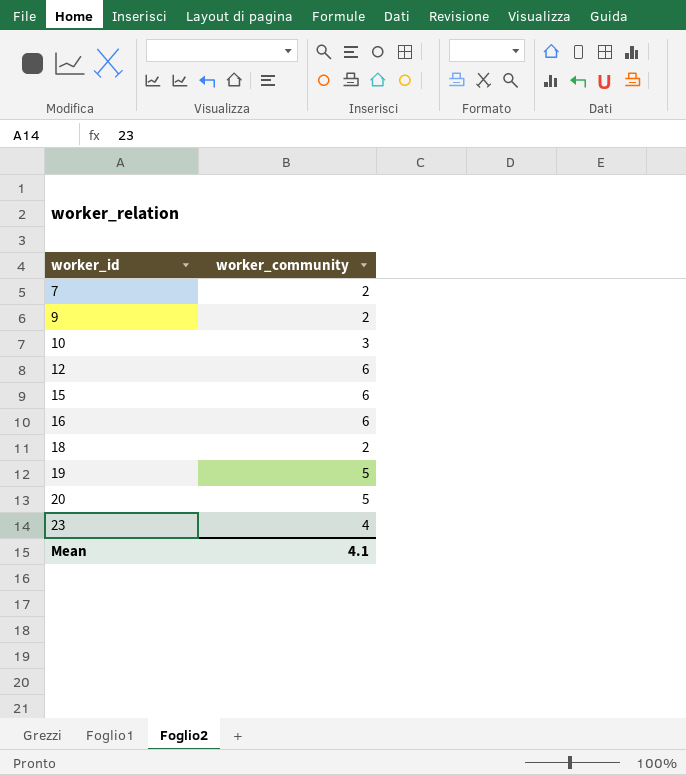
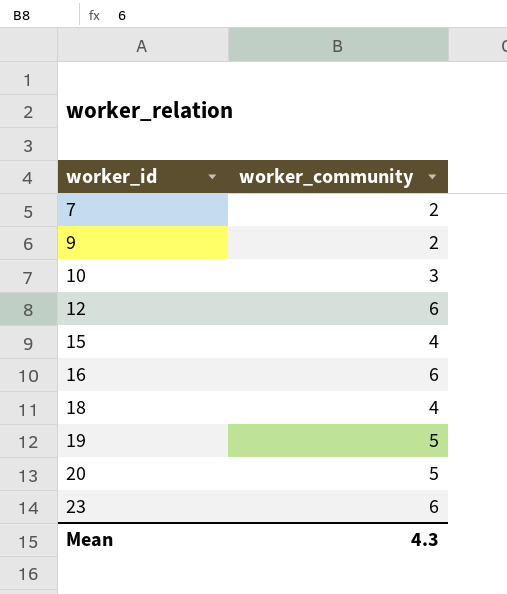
15 | worker_community: 6 -> 4
18 | worker_community: 2 -> 4
23 | worker_community: 4 -> 6
Mean | worker_community: 4.1 -> 4.3

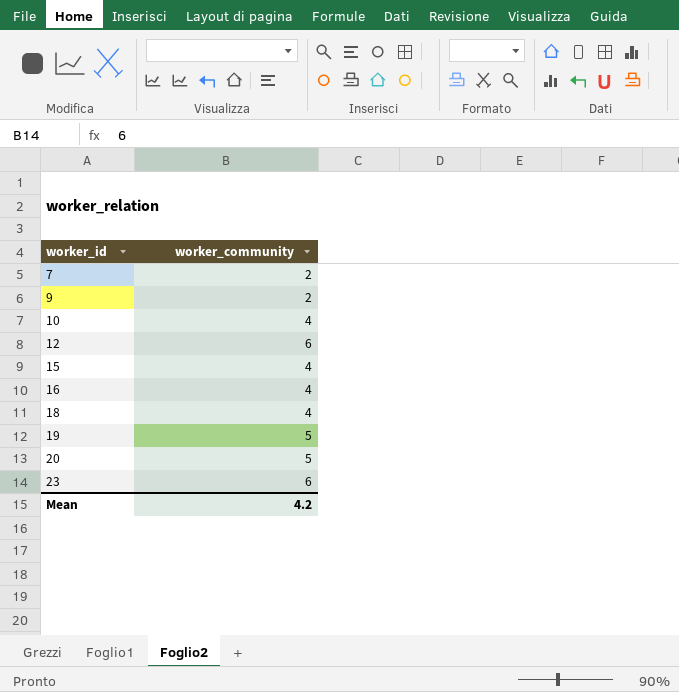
10 | worker_community: 3 -> 4
16 | worker_community: 6 -> 4
Mean | worker_community: 4.3 -> 4.2

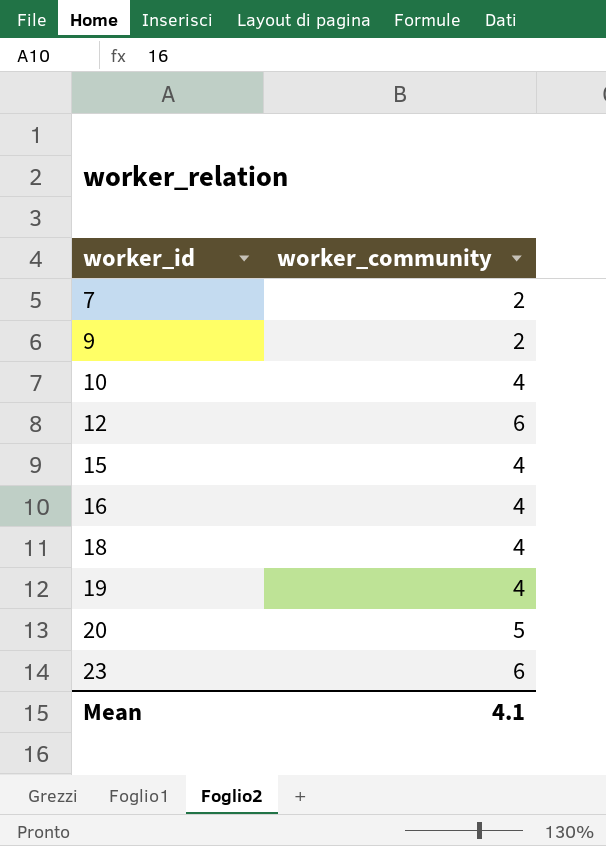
19 | worker_community: 5 -> 4
Mean | worker_community: 4.2 -> 4.1

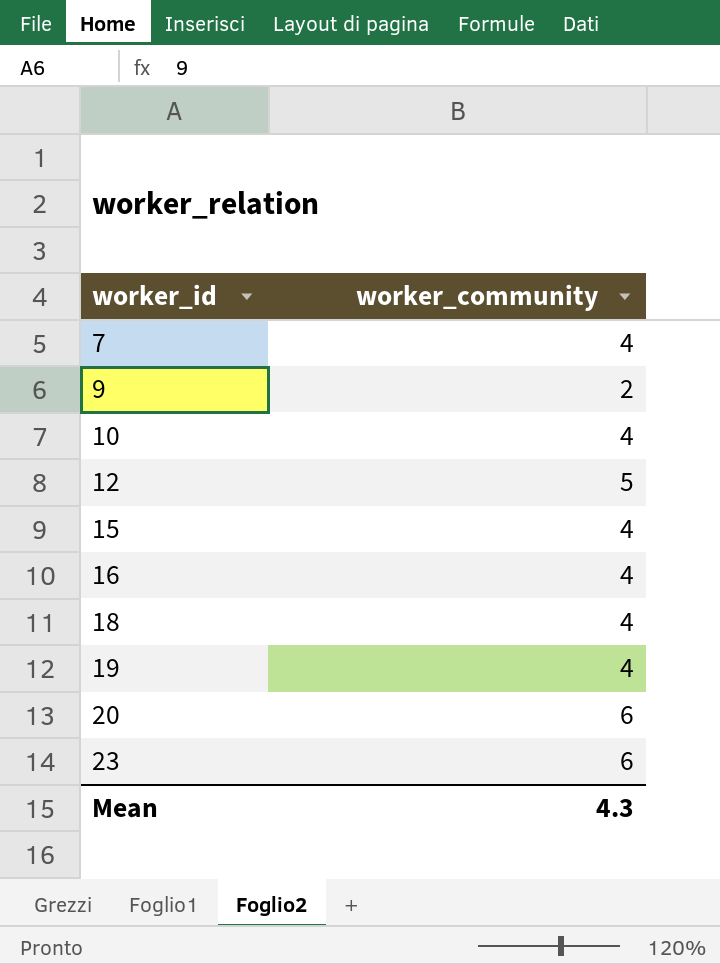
7 | worker_community: 2 -> 4
12 | worker_community: 6 -> 5
20 | worker_community: 5 -> 6
Mean | worker_community: 4.1 -> 4.3

